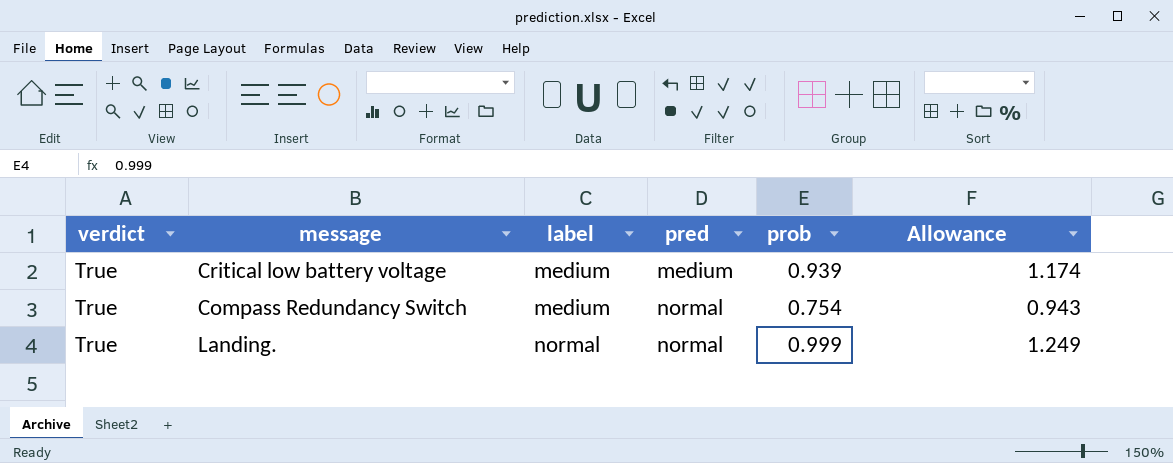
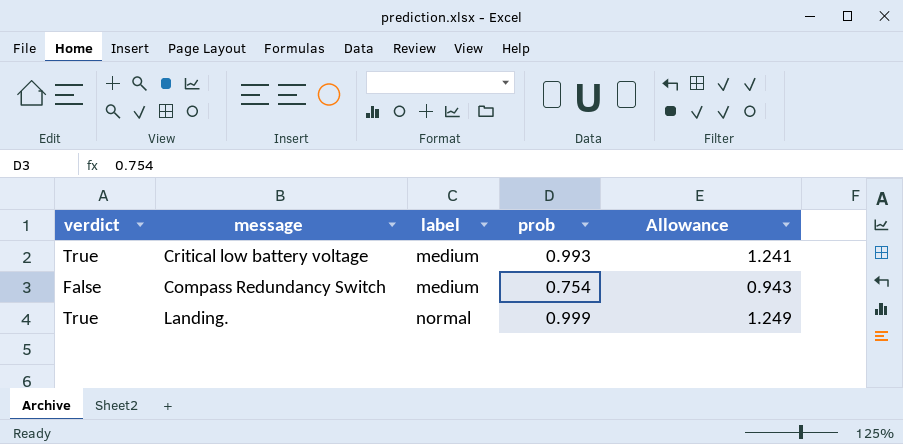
column pred | position: 4 -> none
Critical low battery voltage | prob: 0.939 -> 0.993
Critical low battery voltage | Allowance: 1.174 -> 1.241
Compass Redundancy Switch | verdict: True -> False

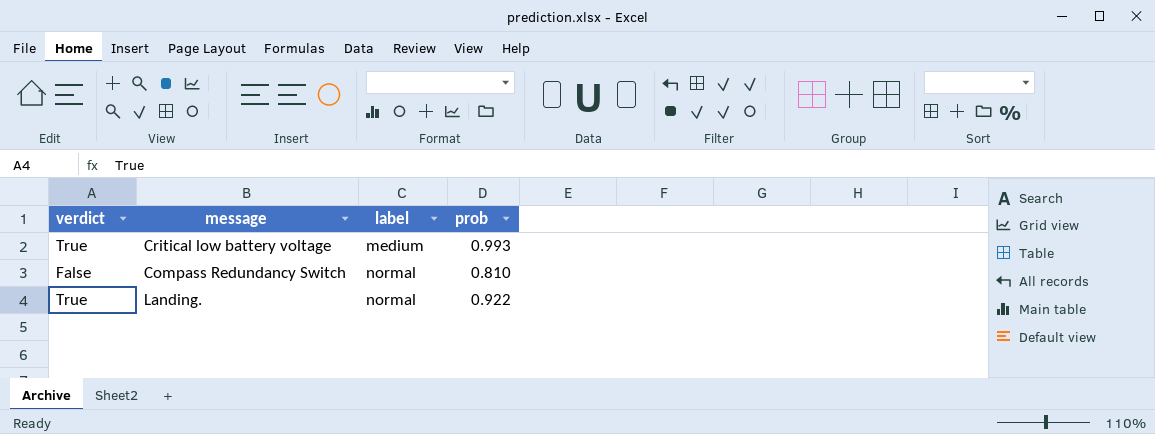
column Allowance | formula: [prob] * 1.25 -> none
Compass Redundancy Switch | label: medium -> normal
Compass Redundancy Switch | prob: 0.754 -> 0.810
Landing. | prob: 0.999 -> 0.922

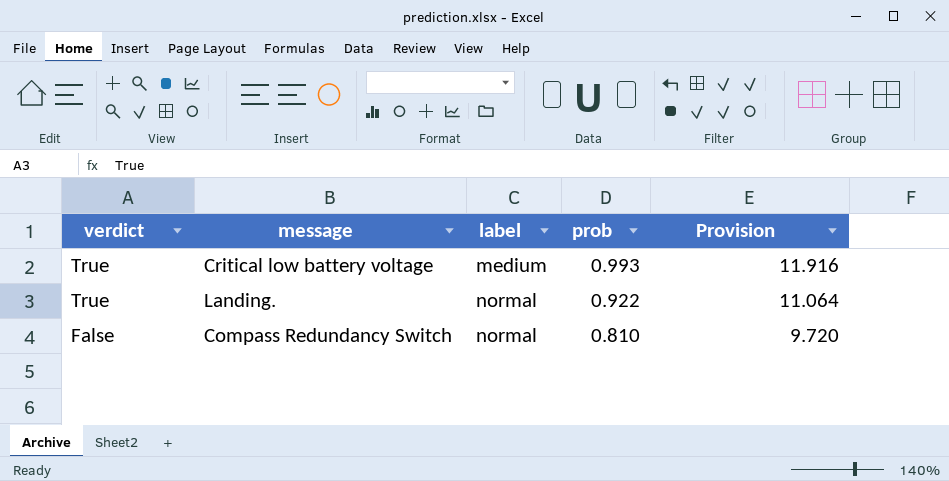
row order: label ascending -> verdict descending
column Provision | formula: none -> [prob] * 12

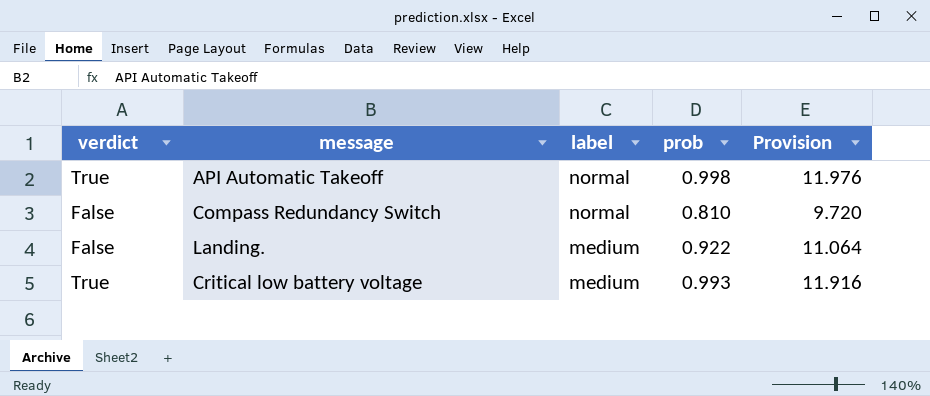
row order: verdict descending -> label descending
row API Automatic Takeoff: none -> True | normal | 0.998 | 11.976
Landing. | verdict: True -> False
Landing. | label: normal -> medium

